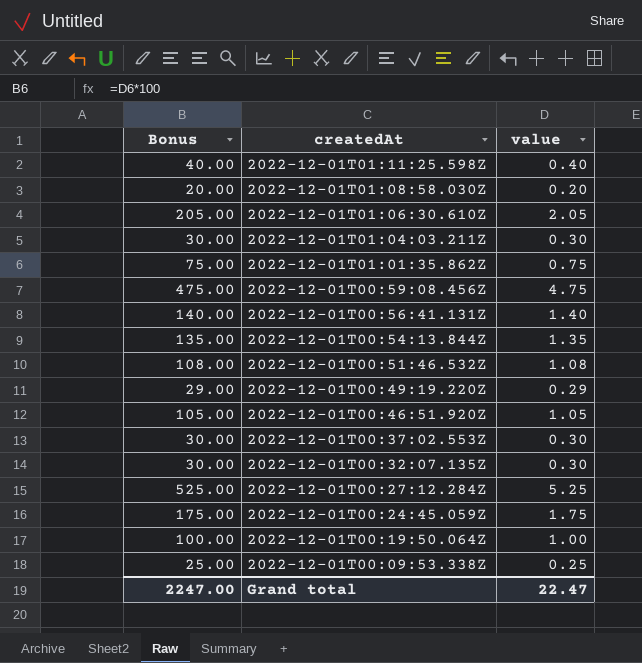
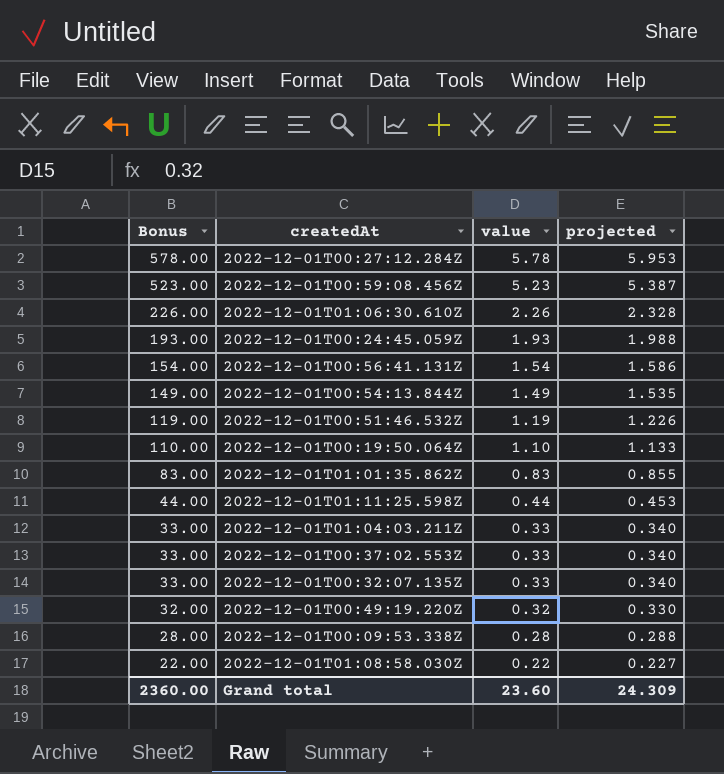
row order: createdAt descending -> Bonus descending
column projected | formula: none -> [value] * 1.03
row 2022-12-01T00:46:51.920Z: 105.00 | 1.05 -> none
2022-12-01T00:27:12.284Z | Bonus: 525.00 -> 578.00
2022-12-01T00:27:12.284Z | value: 5.25 -> 5.78
2022-12-01T00:59:08.456Z | Bonus: 475.00 -> 523.00
2022-12-01T00:59:08.456Z | value: 4.75 -> 5.23
2022-12-01T01:06:30.610Z | Bonus: 205.00 -> 226.00
2022-12-01T01:06:30.610Z | value: 2.05 -> 2.26
2022-12-01T00:24:45.059Z | Bonus: 175.00 -> 193.00
2022-12-01T00:24:45.059Z | value: 1.75 -> 1.93
2022-12-01T00:56:41.131Z | Bonus: 140.00 -> 154.00
2022-12-01T00:56:41.131Z | value: 1.40 -> 1.54
2022-12-01T00:54:13.844Z | Bonus: 135.00 -> 149.00
2022-12-01T00:54:13.844Z | value: 1.35 -> 1.49
2022-12-01T00:51:46.532Z | Bonus: 108.00 -> 119.00
2022-12-01T00:51:46.532Z | value: 1.08 -> 1.19
2022-12-01T00:19:50.064Z | Bonus: 100.00 -> 110.00
2022-12-01T00:19:50.064Z | value: 1.00 -> 1.10
2022-12-01T01:01:35.862Z | Bonus: 75.00 -> 83.00
2022-12-01T01:01:35.862Z | value: 0.75 -> 0.83
2022-12-01T01:11:25.598Z | Bonus: 40.00 -> 44.00
2022-12-01T01:11:25.598Z | value: 0.40 -> 0.44
2022-12-01T01:04:03.211Z | Bonus: 30.00 -> 33.00
2022-12-01T01:04:03.211Z | value: 0.30 -> 0.33
2022-12-01T00:37:02.553Z | Bonus: 30.00 -> 33.00
2022-12-01T00:37:02.553Z | value: 0.30 -> 0.33
2022-12-01T00:32:07.135Z | Bonus: 30.00 -> 33.00
2022-12-01T00:32:07.135Z | value: 0.30 -> 0.33
2022-12-01T00:49:19.220Z | Bonus: 29.00 -> 32.00
2022-12-01T00:49:19.220Z | value: 0.29 -> 0.32
2022-12-01T00:09:53.338Z | Bonus: 25.00 -> 28.00
2022-12-01T00:09:53.338Z | value: 0.25 -> 0.28
2022-12-01T01:08:58.030Z | Bonus: 20.00 -> 22.00
2022-12-01T01:08:58.030Z | value: 0.20 -> 0.22
Grand total | Bonus: 2247.00 -> 2360.00
Grand total | value: 22.47 -> 23.60

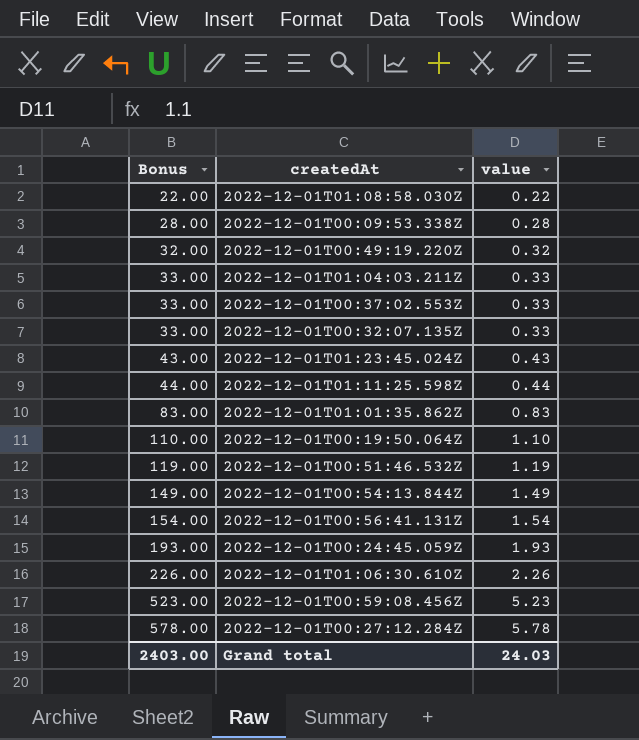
row order: Bonus descending -> Bonus ascending
column projected | formula: [value] * 1.03 -> none
row 2022-12-01T01:23:45.024Z: none -> 43.00 | 0.43
Grand total | Bonus: 2360.00 -> 2403.00
Grand total | value: 23.60 -> 24.03

